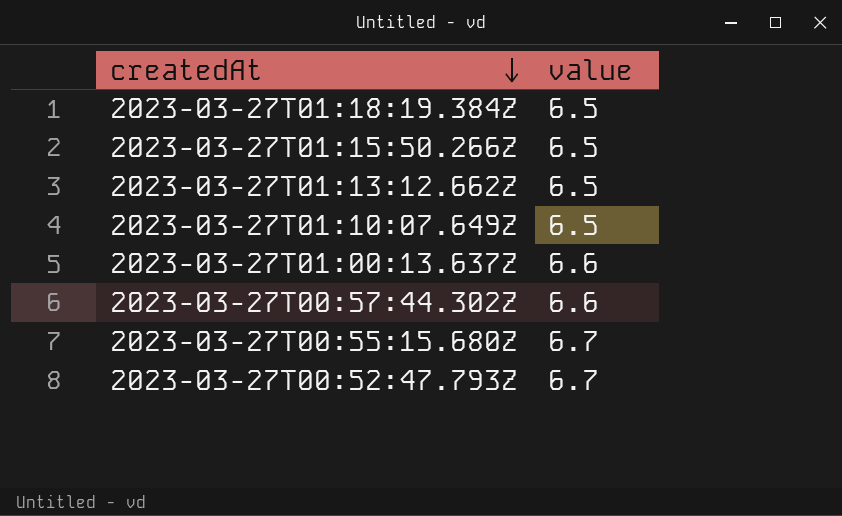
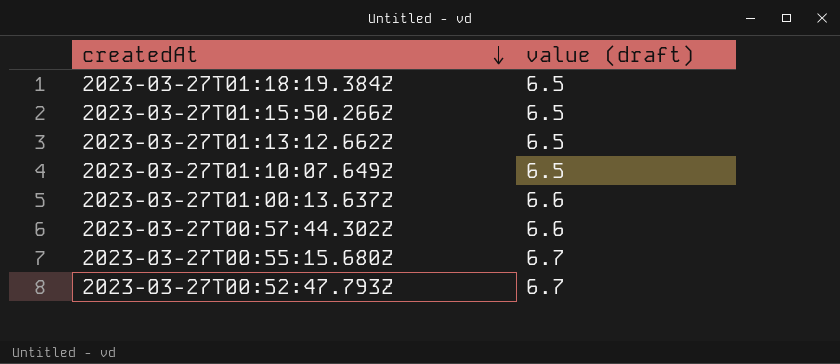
column name: value -> value (draft)

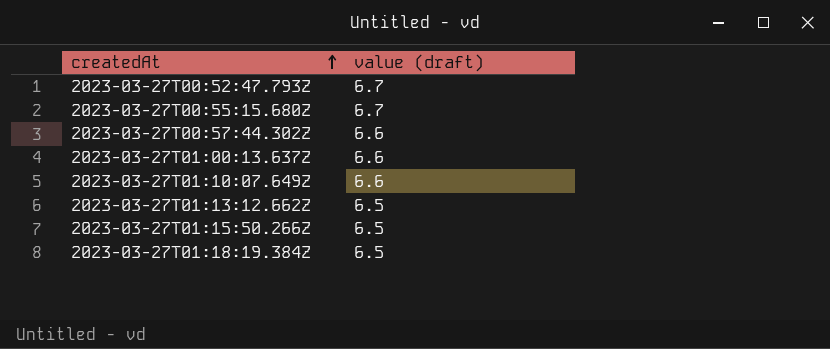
row order: createdAt descending -> createdAt ascending
2023-03-27T01:10:07.649Z | value (draft): 6.5 -> 6.6

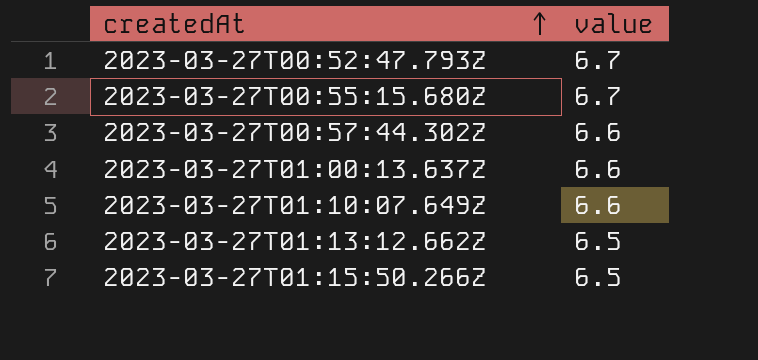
column name: value (draft) -> value
row 2023-03-27T01:18:19.384Z: 6.5 -> none

